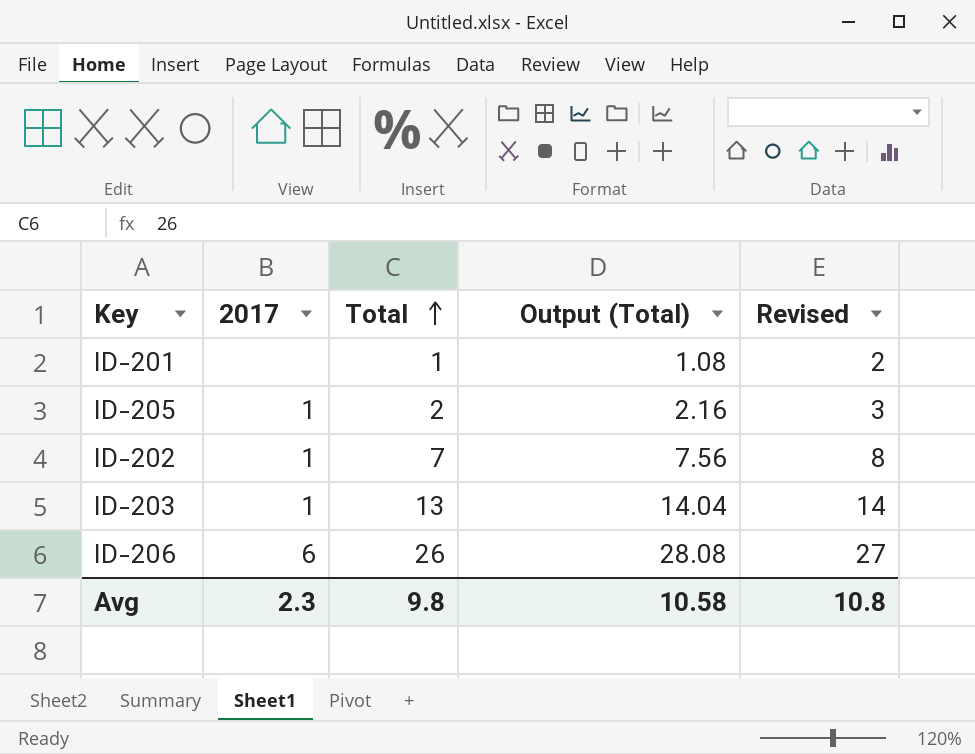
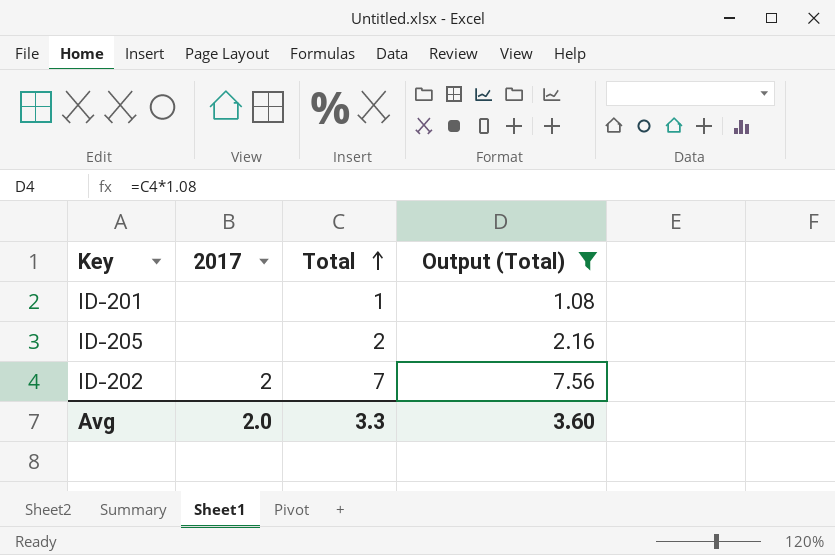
filter: none -> Output (Total) <= 7.56
column Revised | formula: [Total] + 1 -> none
ID-205 | 2017: 1 -> none
ID-202 | 2017: 1 -> 2
Avg | 2017: 2.3 -> 2.0
Avg | Total: 9.8 -> 3.3
Avg | Output (Total): 10.58 -> 3.60

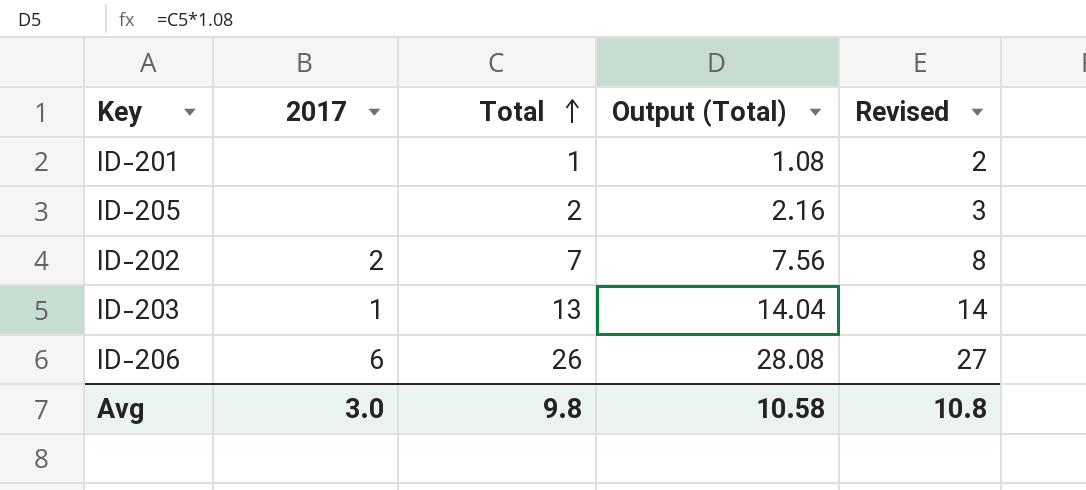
filter: Output (Total) <= 7.56 -> none
column Revised | formula: none -> [Total] + 1
Avg | 2017: 2.0 -> 3.0
Avg | Total: 3.3 -> 9.8
Avg | Output (Total): 3.60 -> 10.58

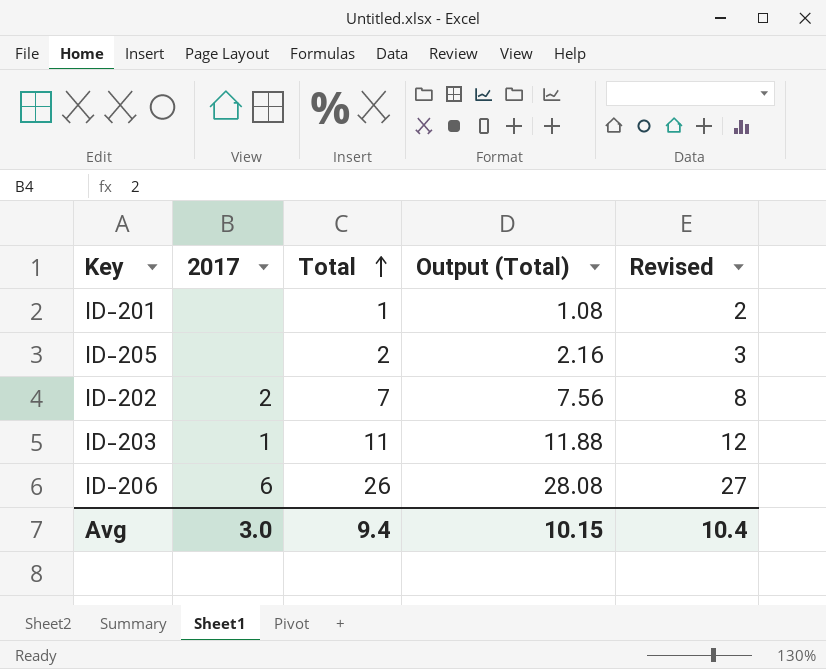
ID-203 | Total: 13 -> 11
ID-203 | Output (Total): 14.04 -> 11.88
ID-203 | Revised: 14 -> 12
Avg | Total: 9.8 -> 9.4
Avg | Output (Total): 10.58 -> 10.15
Avg | Revised: 10.8 -> 10.4

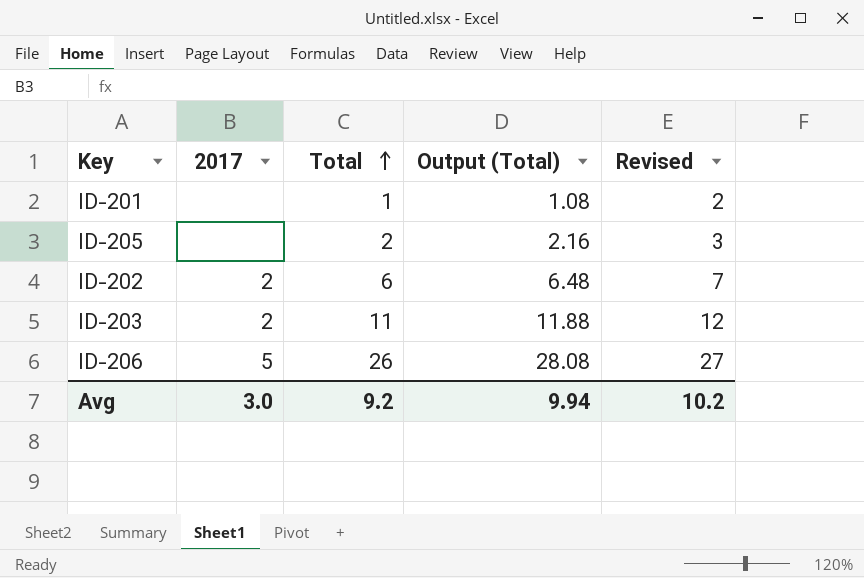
ID-202 | Total: 7 -> 6
ID-202 | Output (Total): 7.56 -> 6.48
ID-202 | Revised: 8 -> 7
ID-203 | 2017: 1 -> 2
ID-206 | 2017: 6 -> 5
Avg | Total: 9.4 -> 9.2
Avg | Output (Total): 10.15 -> 9.94
Avg | Revised: 10.4 -> 10.2

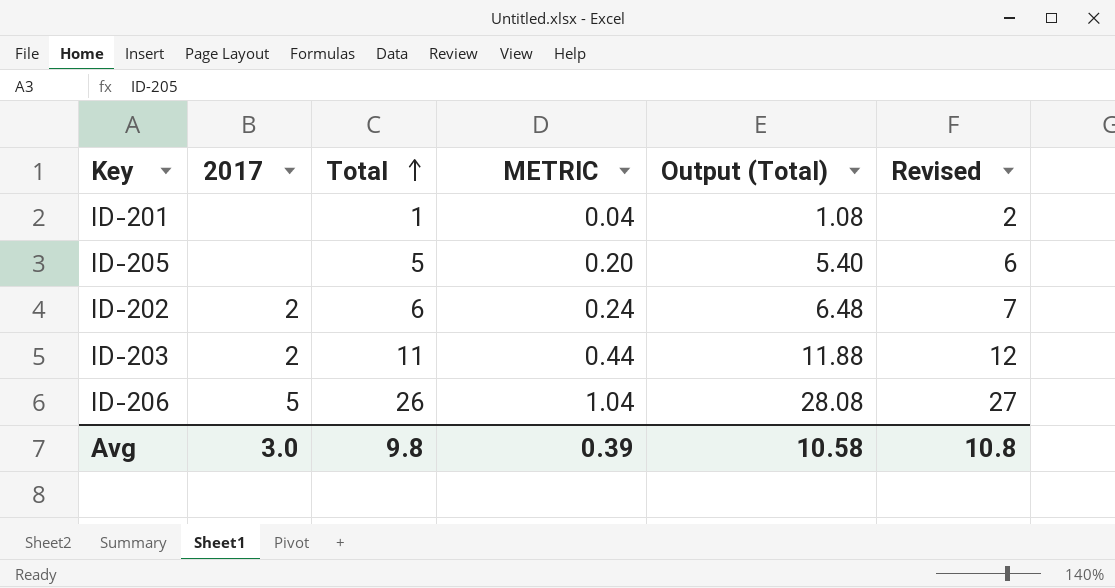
column METRIC | formula: none -> [Total] * 0.04
ID-205 | Total: 2 -> 5
ID-205 | Output (Total): 2.16 -> 5.40
ID-205 | Revised: 3 -> 6
Avg | Total: 9.2 -> 9.8
Avg | Output (Total): 9.94 -> 10.58
Avg | Revised: 10.2 -> 10.8

